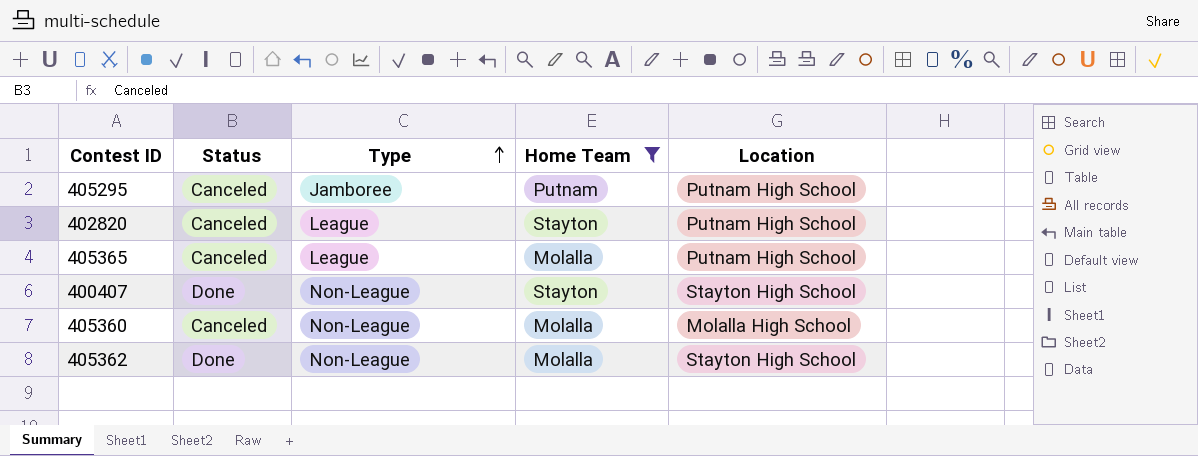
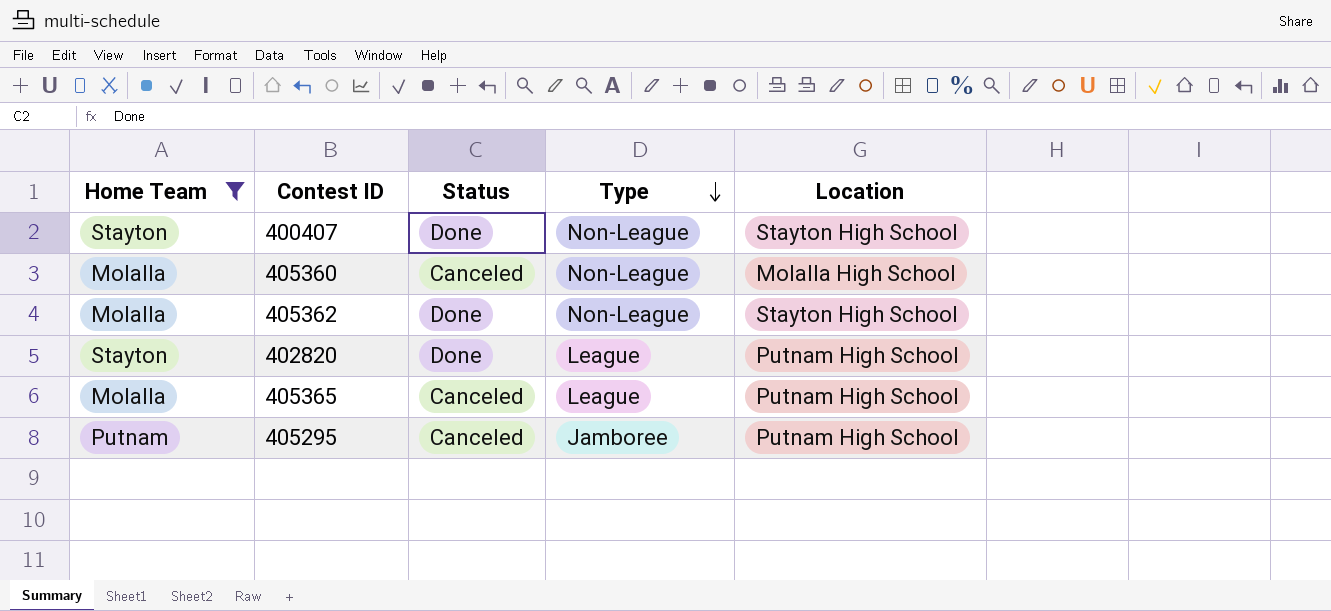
row order: Type ascending -> Type descending
column Home Team | position: 4 -> 1
402820 | Status: Canceled -> Done

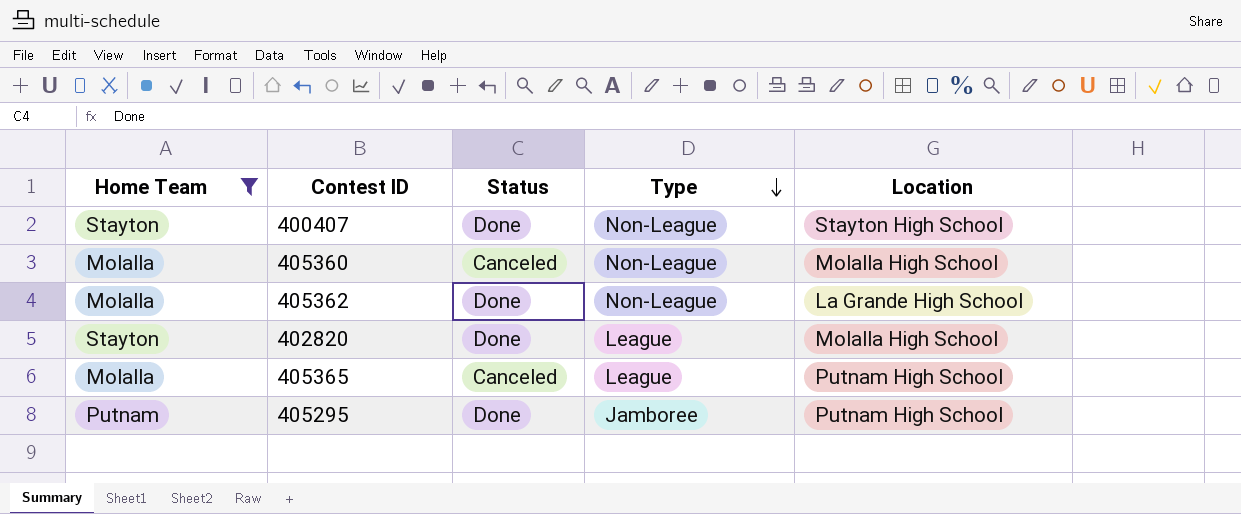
405362 | Location: Stayton High School -> La Grande High School
402820 | Location: Putnam High School -> Molalla High School
405295 | Status: Canceled -> Done

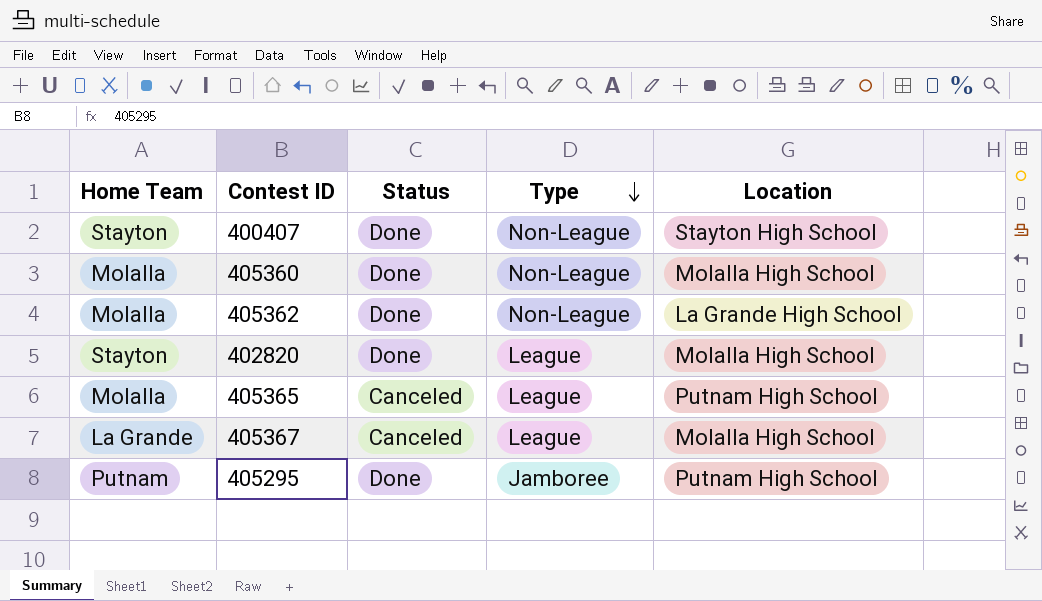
filter: Home Team != La Grande -> none
405360 | Status: Canceled -> Done

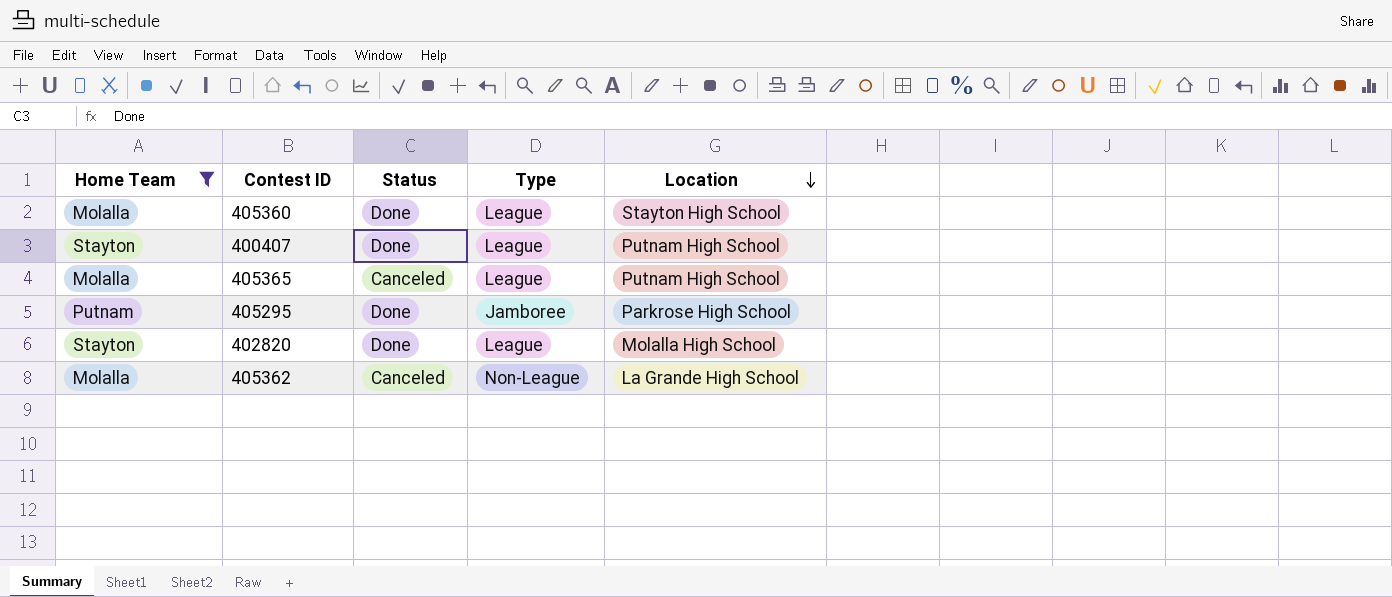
filter: none -> Home Team != La Grande
row order: Type descending -> Location descending
405360 | Type: Non-League -> League
405360 | Location: Molalla High School -> Stayton High School
400407 | Type: Non-League -> League
400407 | Location: Stayton High School -> Putnam High School
405295 | Location: Putnam High School -> Parkrose High School
405362 | Status: Done -> Canceled

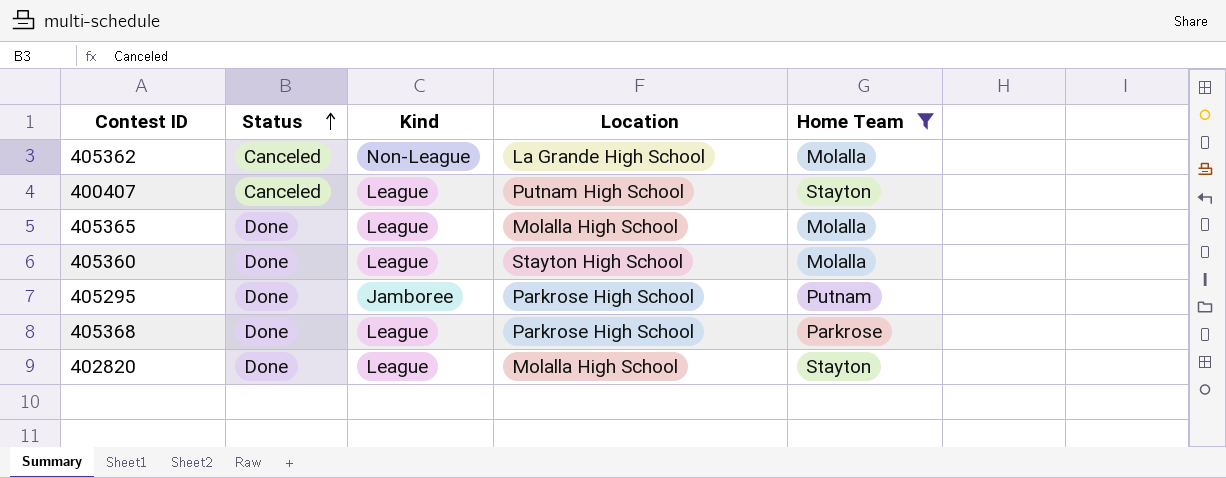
row order: Location descending -> Status ascending
column name: Type -> Kind
column Home Team | position: 1 -> 5
400407 | Status: Done -> Canceled
405365 | Status: Canceled -> Done
405365 | Location: Putnam High School -> Molalla High School
row 405368: none -> Done | League | Parkrose High School | Parkrose

